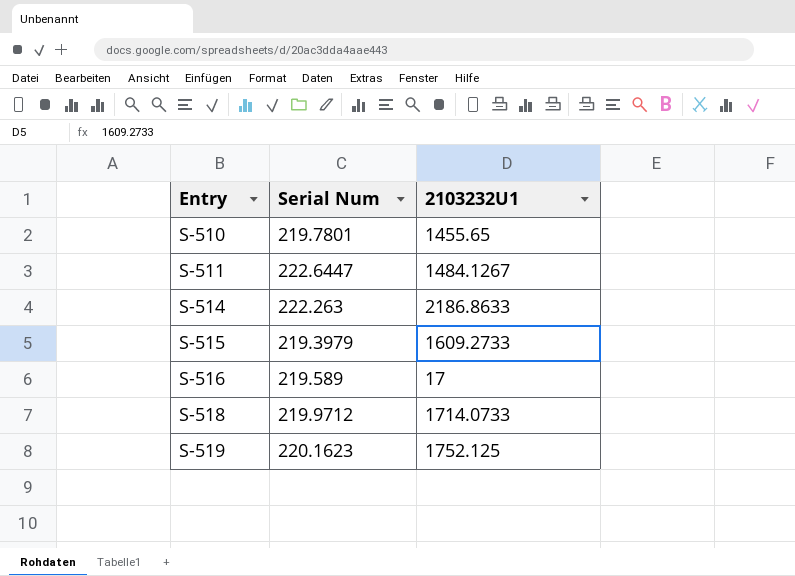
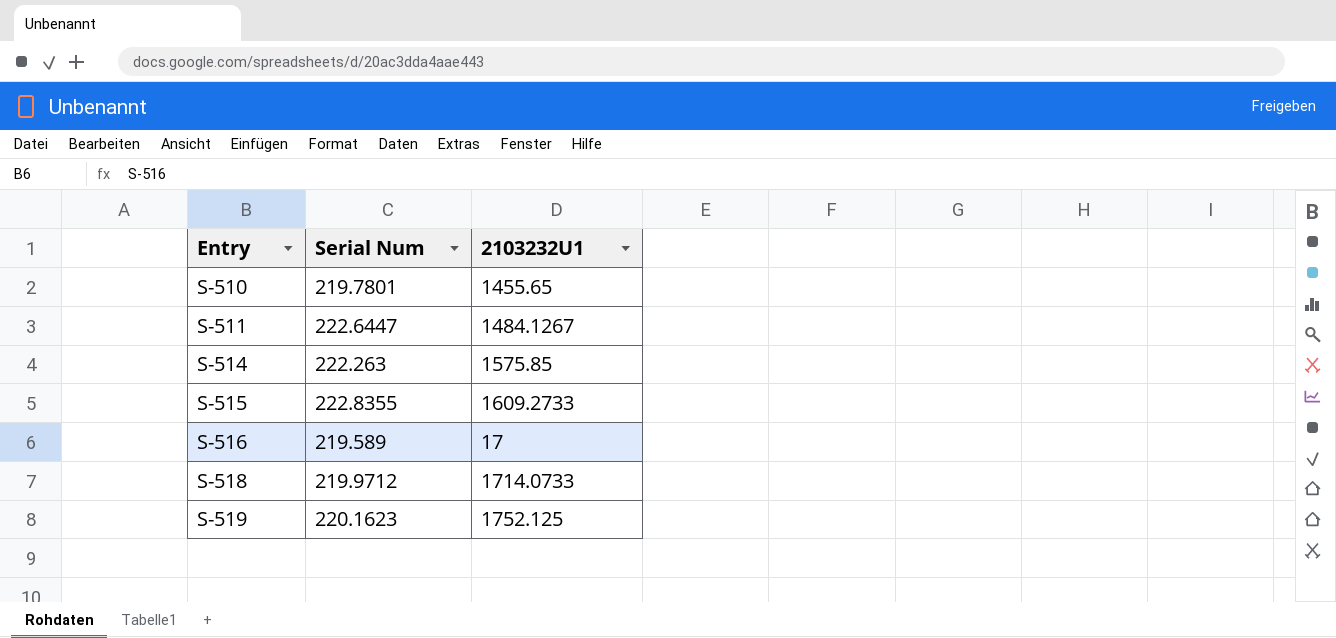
S-514 | 2103232U1: 2186.8633 -> 1575.85
S-515 | Serial Num: 219.3979 -> 222.8355

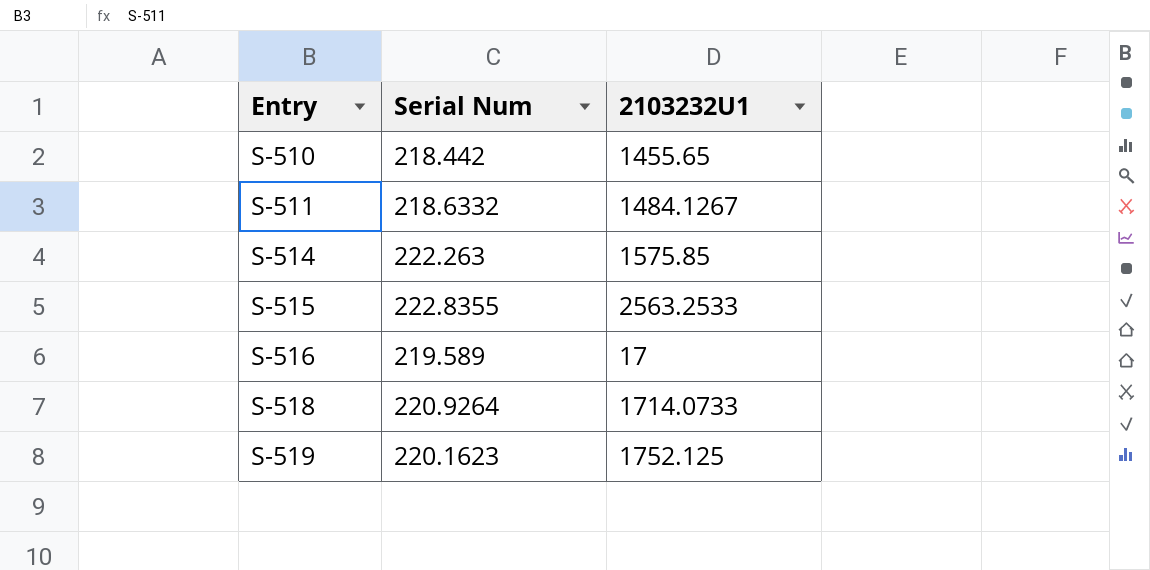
S-510 | Serial Num: 219.7801 -> 218.442
S-511 | Serial Num: 222.6447 -> 218.6332
S-515 | 2103232U1: 1609.2733 -> 2563.2533
S-518 | Serial Num: 219.9712 -> 220.9264

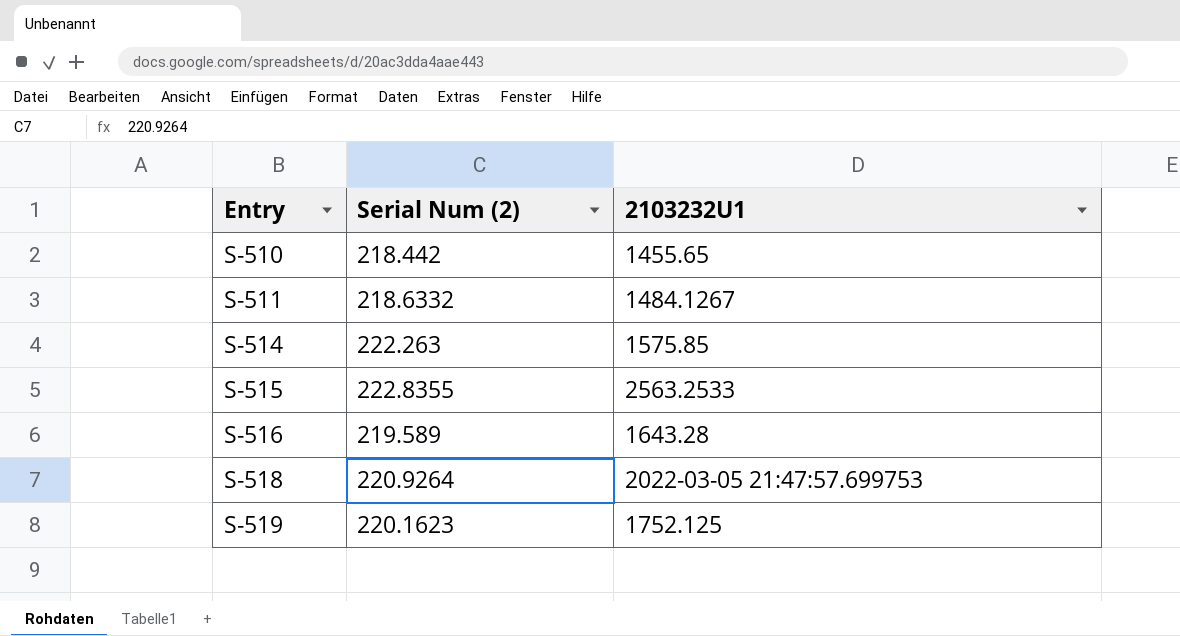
column name: Serial Num -> Serial Num (2)
S-516 | 2103232U1: 17 -> 1643.28
S-518 | 2103232U1: 1714.0733 -> 2022-03-05 21:47:57.699753

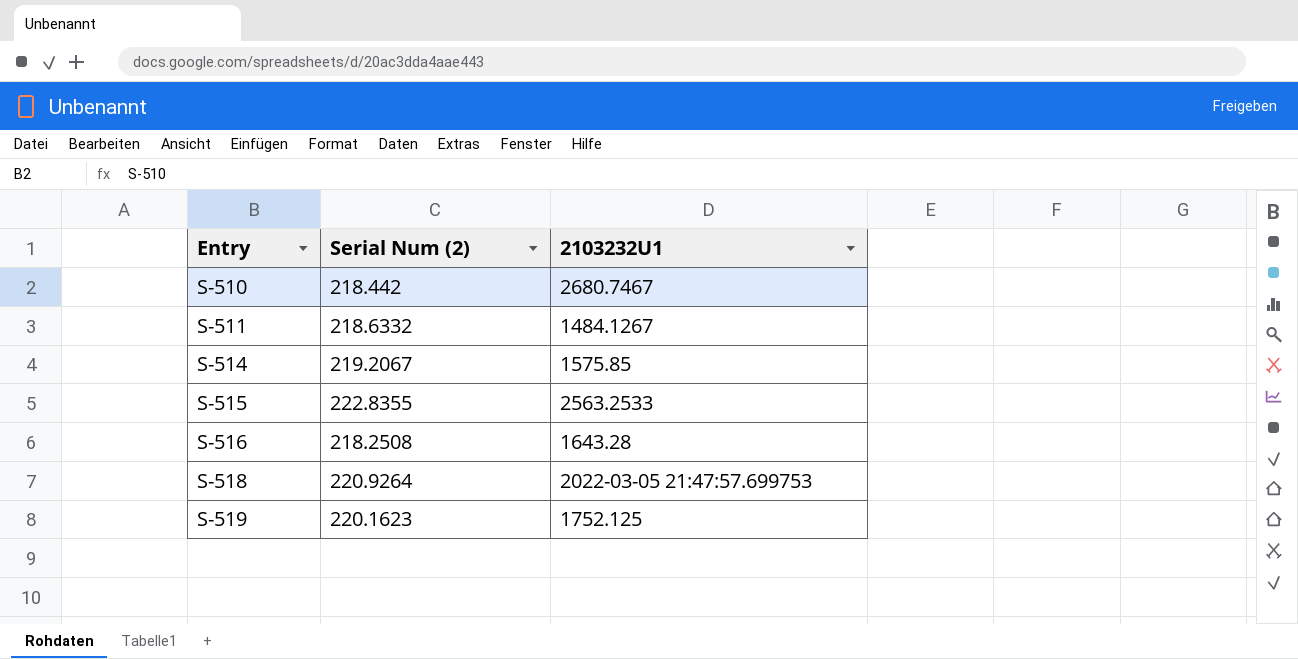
S-510 | 2103232U1: 1455.65 -> 2680.7467
S-514 | Serial Num (2): 222.263 -> 219.2067
S-516 | Serial Num (2): 219.589 -> 218.2508

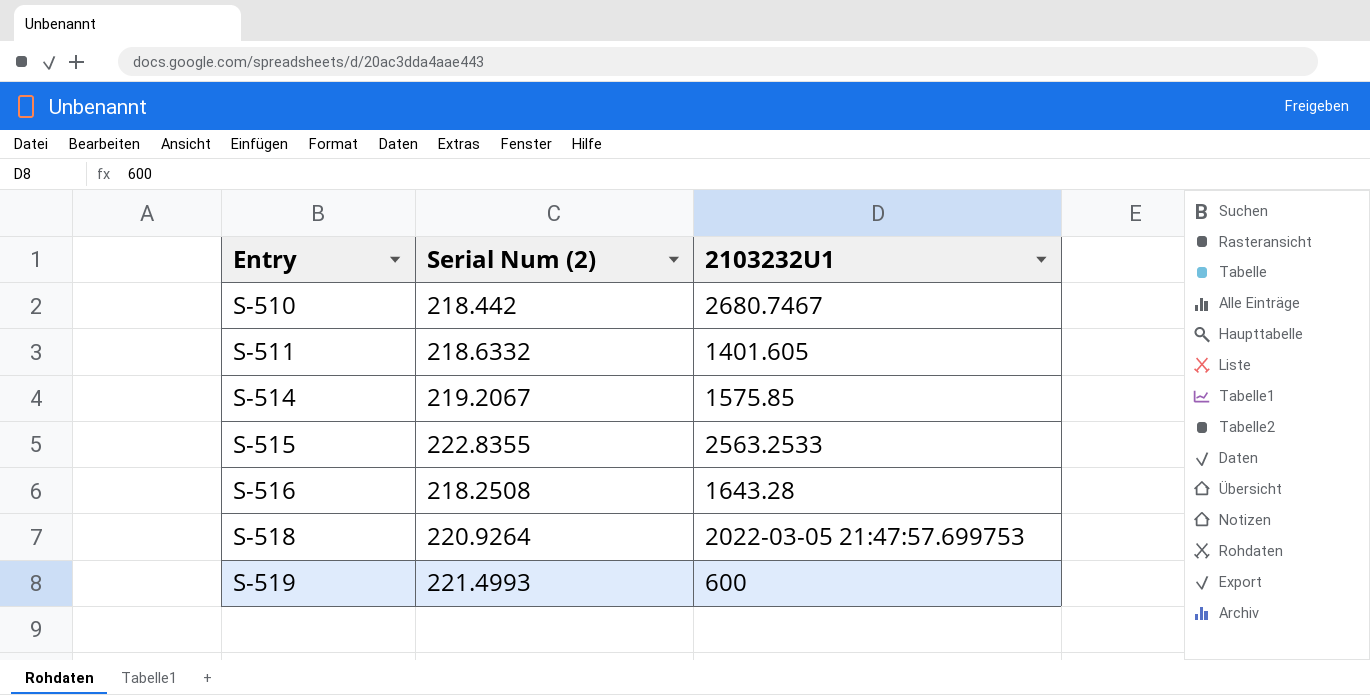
S-511 | 2103232U1: 1484.1267 -> 1401.605
S-519 | Serial Num (2): 220.1623 -> 221.4993
S-519 | 2103232U1: 1752.125 -> 600

